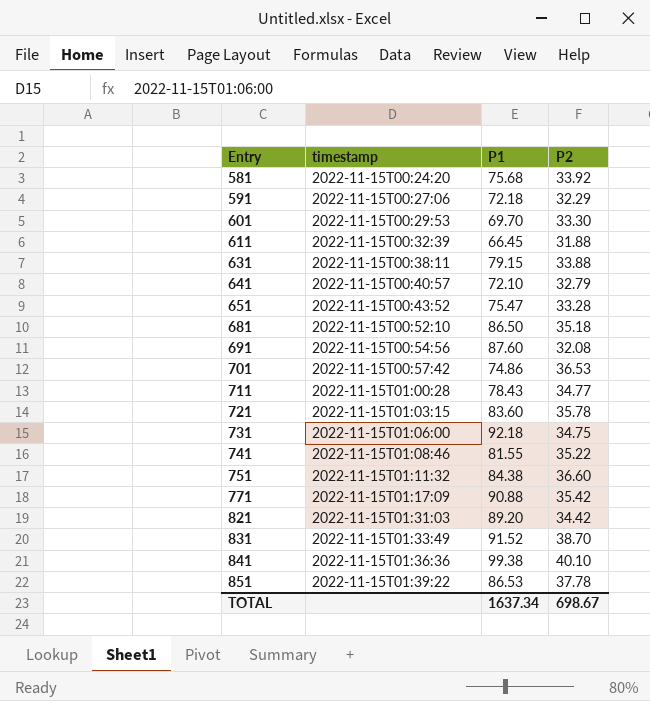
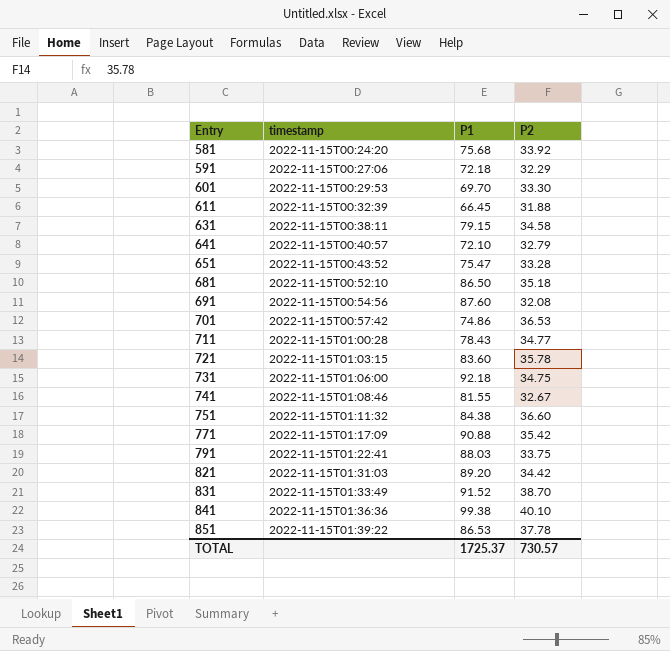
631 | P2: 33.88 -> 34.58
741 | P2: 35.22 -> 32.67
row 791: none -> 2022-11-15T01:22:41 | 88.03 | 33.75
TOTAL | P1: 1637.34 -> 1725.37
TOTAL | P2: 698.67 -> 730.57

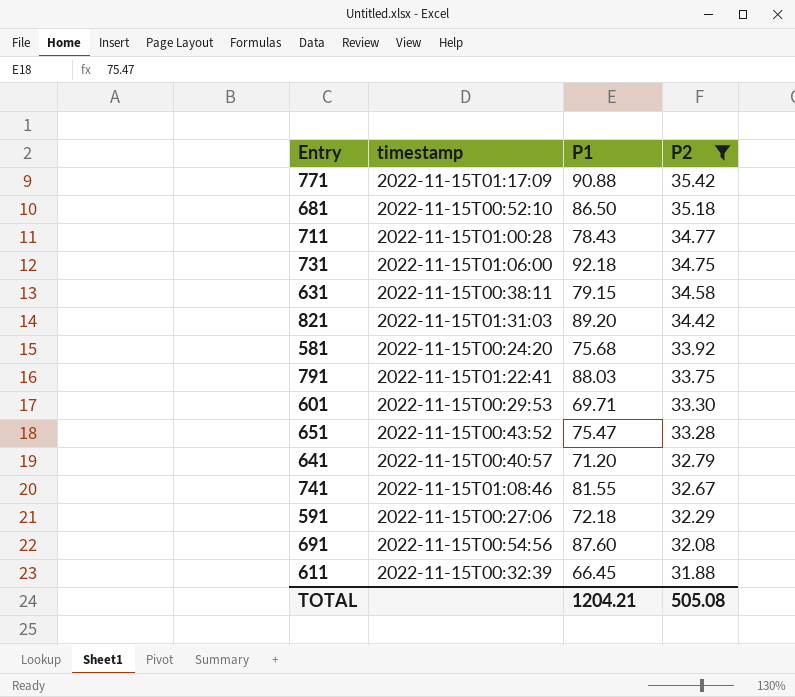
filter: none -> P2 <= 35.42
row order: Entry ascending -> P2 descending
601 | P1: 69.70 -> 69.71
641 | P1: 72.10 -> 71.20
TOTAL | P1: 1725.37 -> 1204.21
TOTAL | P2: 730.57 -> 505.08

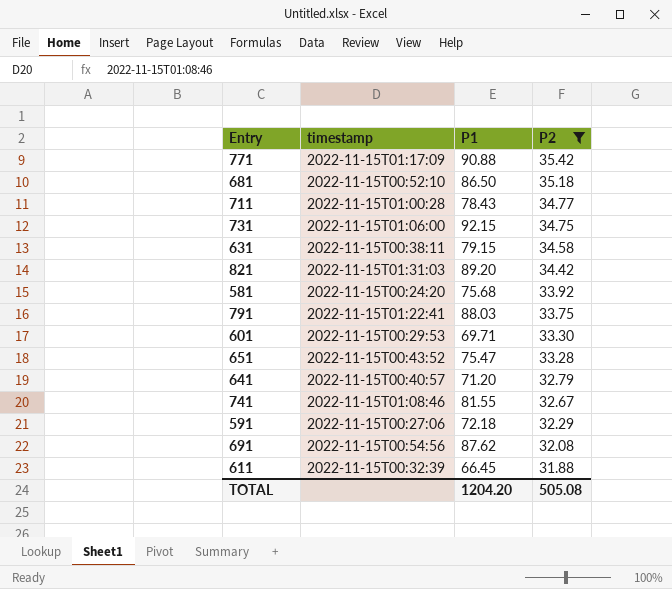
731 | P1: 92.18 -> 92.15
691 | P1: 87.60 -> 87.62
TOTAL | P1: 1204.21 -> 1204.20

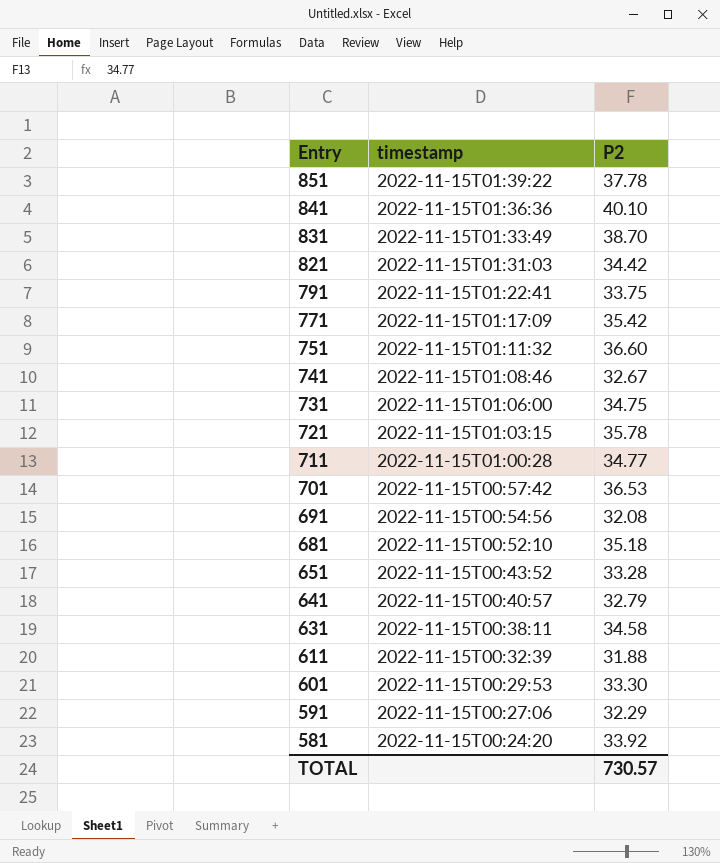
filter: P2 <= 35.42 -> none
row order: P2 descending -> Entry descending
column P1 | position: 3 -> none
TOTAL | P2: 505.08 -> 730.57

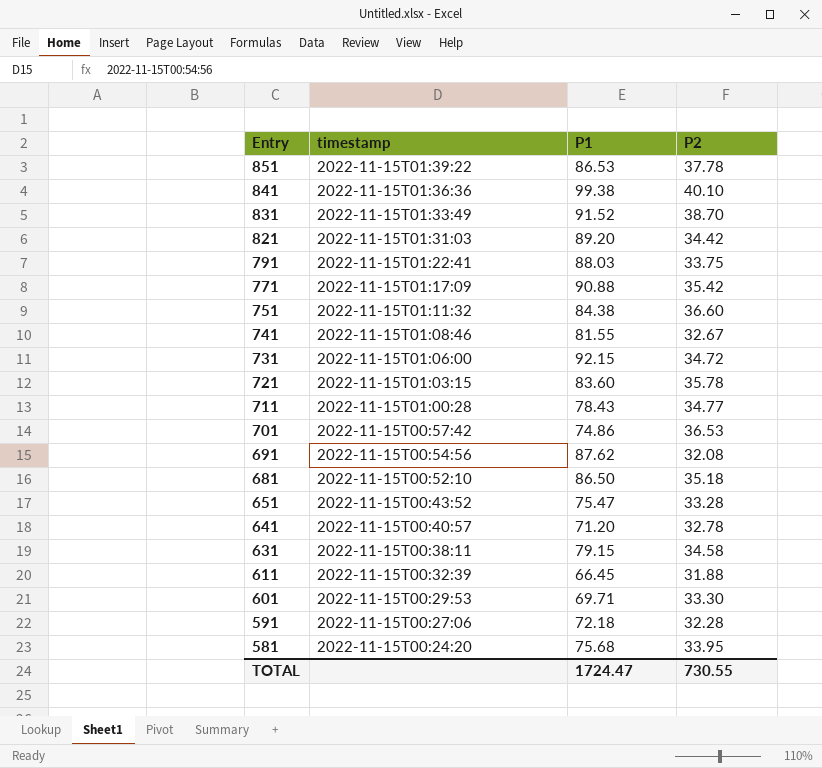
column P1 | position: none -> 3
731 | P2: 34.75 -> 34.72
641 | P2: 32.79 -> 32.78
591 | P2: 32.29 -> 32.28
581 | P2: 33.92 -> 33.95
TOTAL | P2: 730.57 -> 730.55

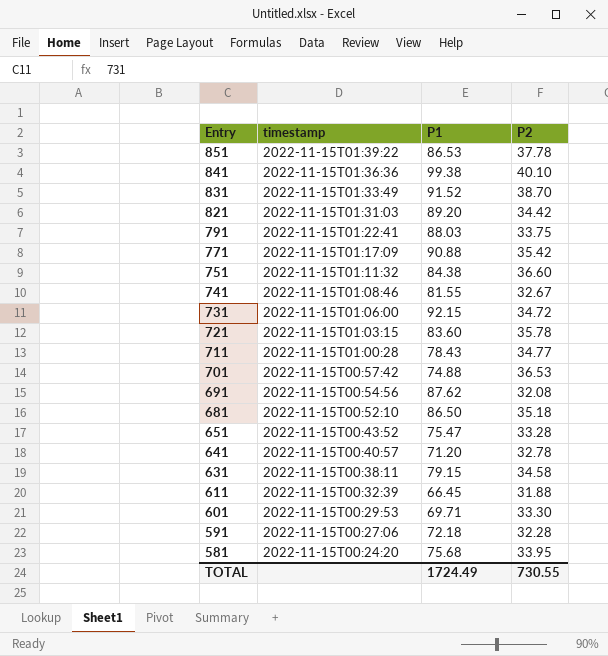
701 | P1: 74.86 -> 74.88
TOTAL | P1: 1724.47 -> 1724.49

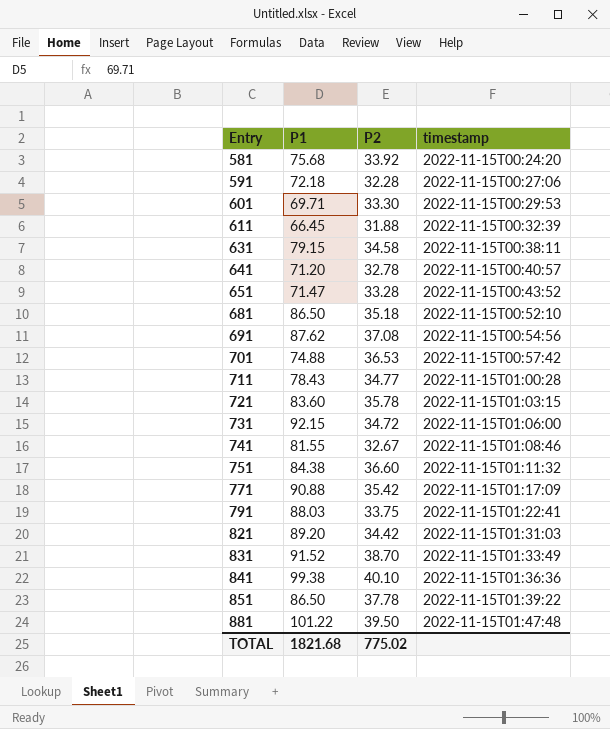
row order: Entry descending -> Entry ascending
column timestamp | position: 2 -> 4
581 | P2: 33.95 -> 33.92
651 | P1: 75.47 -> 71.47
691 | P2: 32.08 -> 37.08
851 | P1: 86.53 -> 86.50
row 881: none -> 101.22 | 39.50 | 2022-11-15T01:47:48
TOTAL | P1: 1724.49 -> 1821.68
TOTAL | P2: 730.55 -> 775.02

